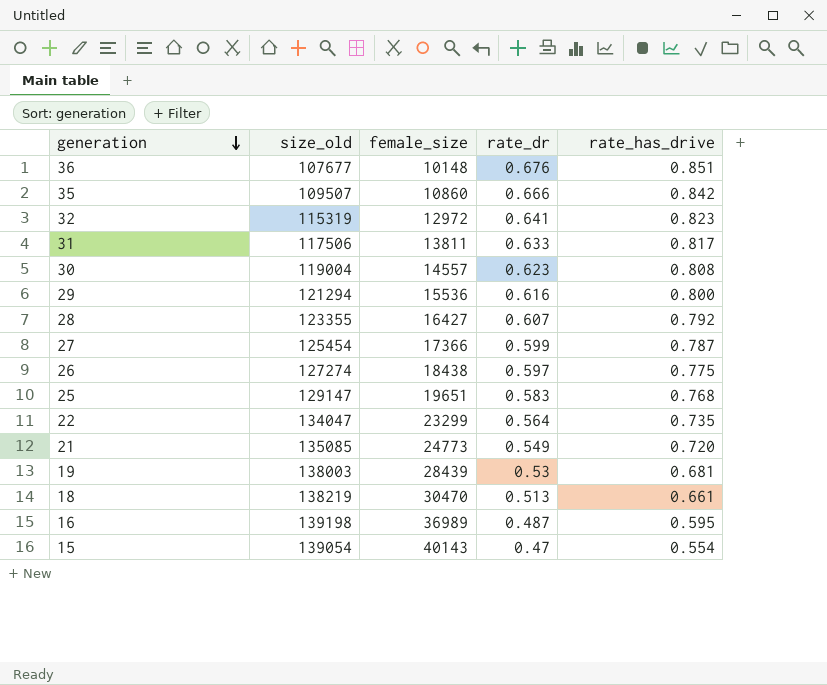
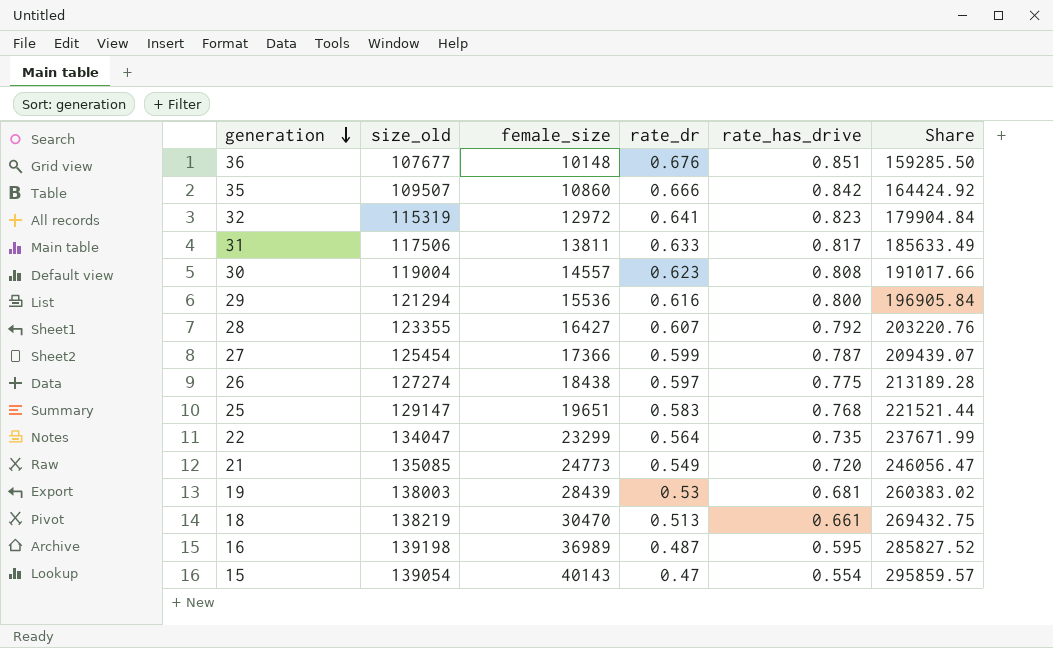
column Share | formula: none -> [size_old] / [rate_dr]

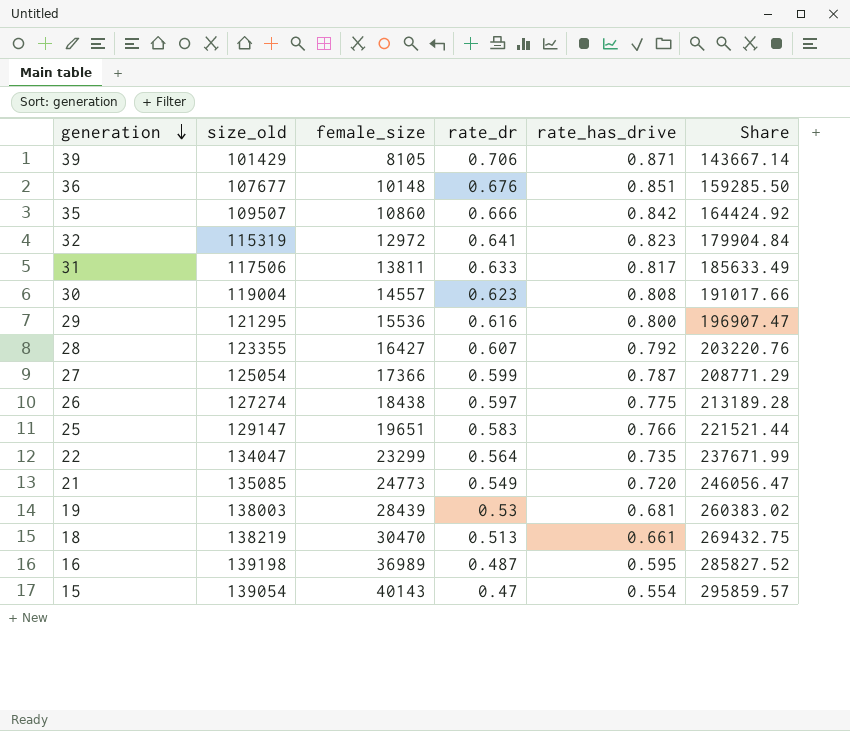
row 39: none -> 101429 | 8105 | 0.706 | 0.871 | 143667.14
29 | size_old: 121294 -> 121295
29 | Share: 196905.84 -> 196907.47
27 | size_old: 125454 -> 125054
27 | Share: 209439.07 -> 208771.29
25 | rate_has_drive: 0.768 -> 0.766

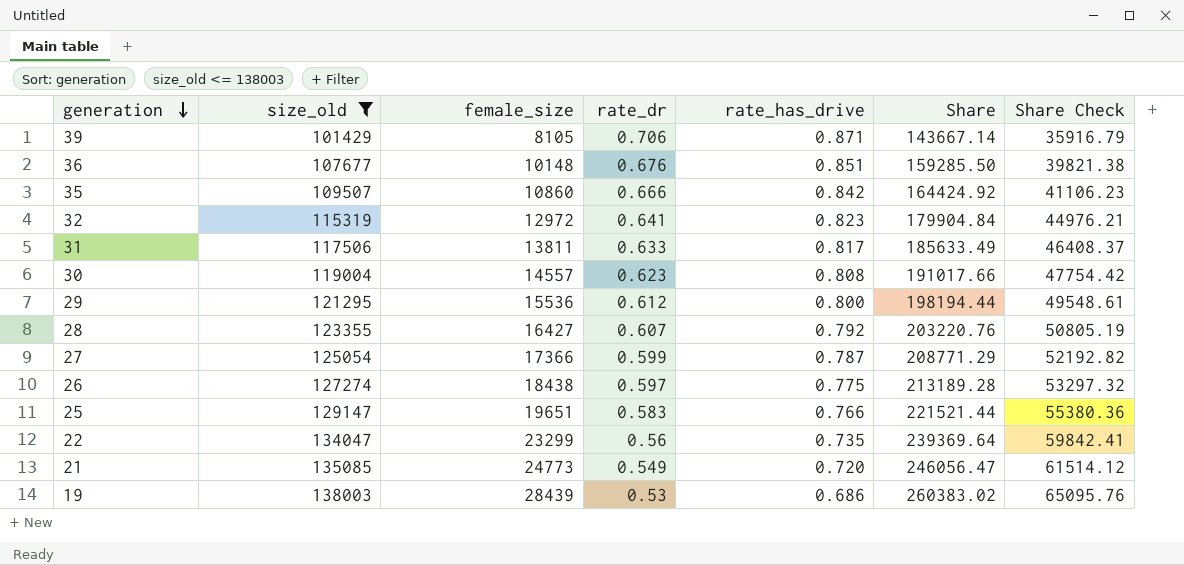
filter: none -> size_old <= 138003
column Share Check | formula: none -> [Share] * 0.25
29 | rate_dr: 0.616 -> 0.612
29 | Share: 196907.47 -> 198194.44
22 | rate_dr: 0.564 -> 0.56
22 | Share: 237671.99 -> 239369.64
19 | rate_has_drive: 0.681 -> 0.686

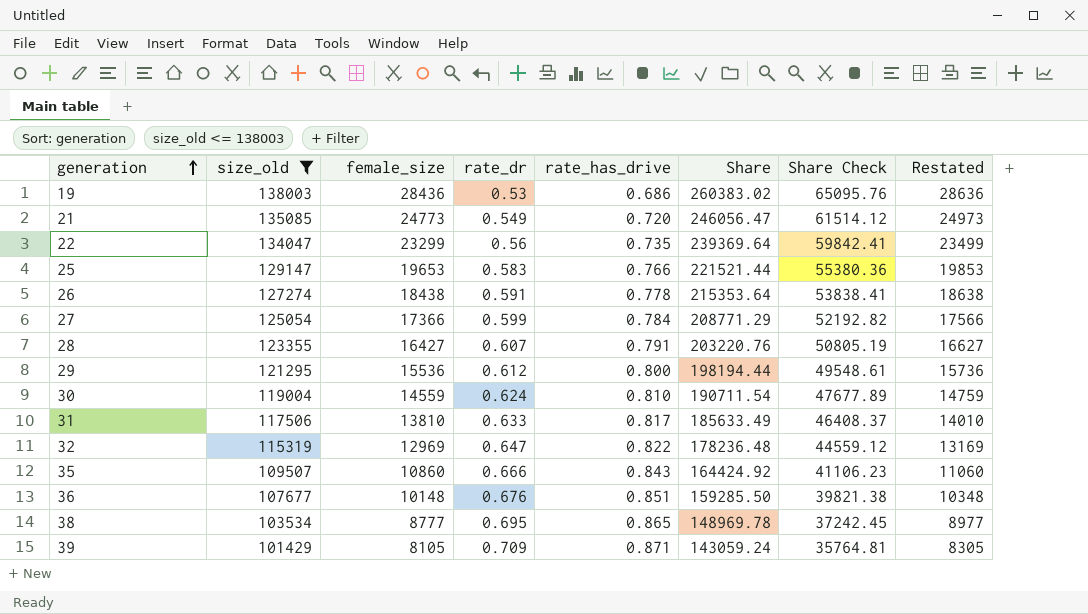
row order: generation descending -> generation ascending
column Restated | formula: none -> [female_size] + 200
19 | female_size: 28439 -> 28436
25 | female_size: 19651 -> 19653
26 | rate_dr: 0.597 -> 0.591
26 | rate_has_drive: 0.775 -> 0.778
26 | Share: 213189.28 -> 215353.64
26 | Share Check: 53297.32 -> 53838.41
27 | rate_has_drive: 0.787 -> 0.784
28 | rate_has_drive: 0.792 -> 0.791
30 | female_size: 14557 -> 14559
30 | rate_dr: 0.623 -> 0.624
30 | rate_has_drive: 0.808 -> 0.810
30 | Share: 191017.66 -> 190711.54
30 | Share Check: 47754.42 -> 47677.89
31 | female_size: 13811 -> 13810
32 | female_size: 12972 -> 12969
32 | rate_dr: 0.641 -> 0.647
32 | rate_has_drive: 0.823 -> 0.822
32 | Share: 179904.84 -> 178236.48
32 | Share Check: 44976.21 -> 44559.12
35 | rate_has_drive: 0.842 -> 0.843
row 38: none -> 103534 | 8777 | 0.695 | 0.865 | 148969.78 | 37242.45 | 8977
39 | rate_dr: 0.706 -> 0.709
39 | Share: 143667.14 -> 143059.24
39 | Share Check: 35916.79 -> 35764.81

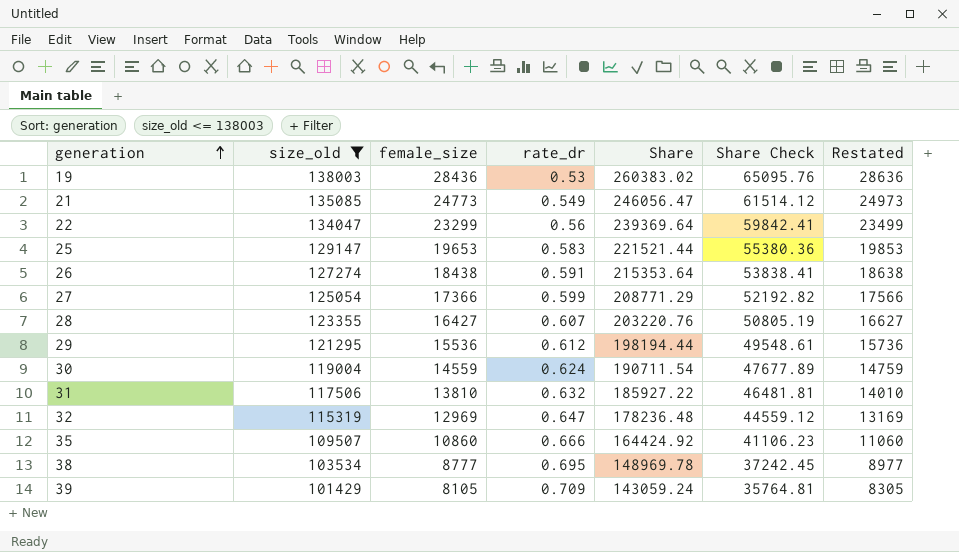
column rate_has_drive | position: 5 -> none
row 36: 107677 | 10148 | 0.676 | 0.851 | 159285.50 | 39821.38 | 10348 -> none
31 | rate_dr: 0.633 -> 0.632
31 | Share: 185633.49 -> 185927.22
31 | Share Check: 46408.37 -> 46481.81

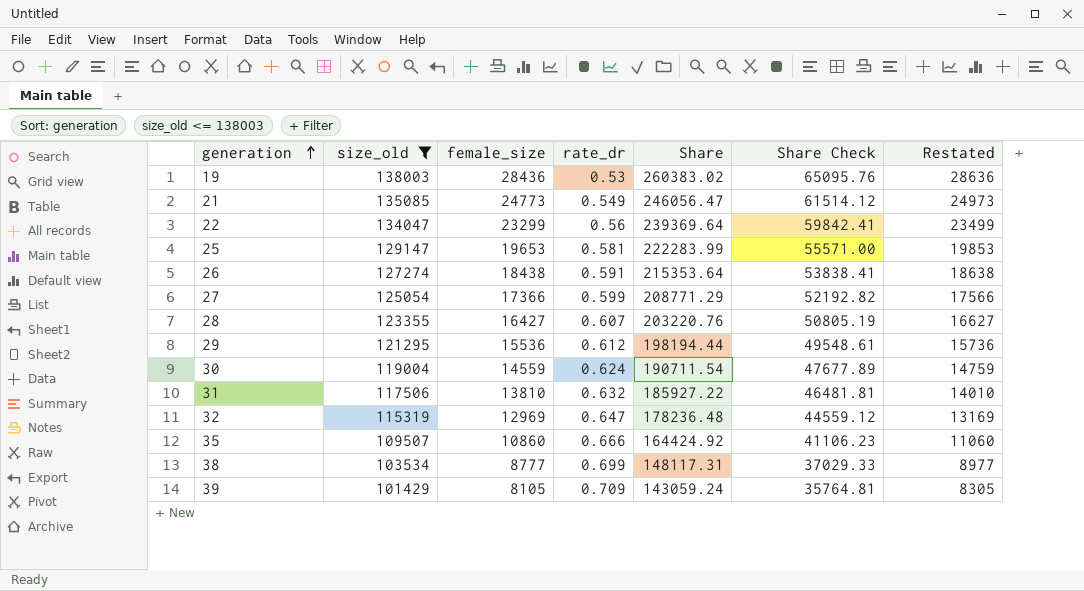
25 | rate_dr: 0.583 -> 0.581
25 | Share: 221521.44 -> 222283.99
25 | Share Check: 55380.36 -> 55571.00
38 | rate_dr: 0.695 -> 0.699
38 | Share: 148969.78 -> 148117.31
38 | Share Check: 37242.45 -> 37029.33

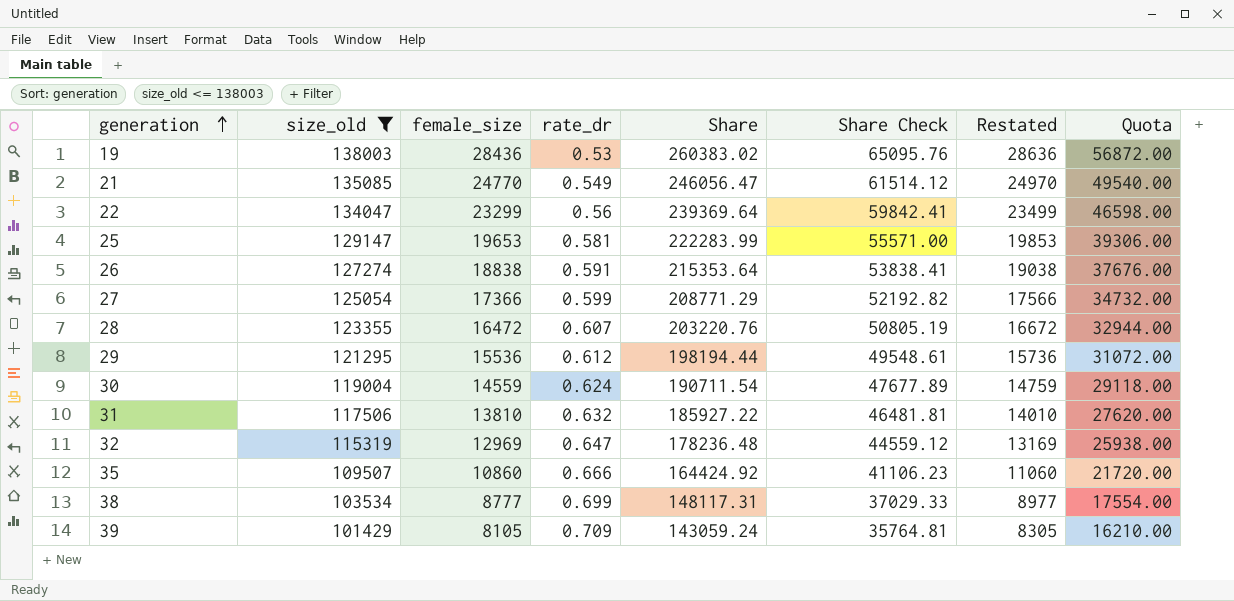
column Quota | formula: none -> [female_size] * 2
21 | female_size: 24773 -> 24770
21 | Restated: 24973 -> 24970
26 | female_size: 18438 -> 18838
26 | Restated: 18638 -> 19038
28 | female_size: 16427 -> 16472
28 | Restated: 16627 -> 16672

